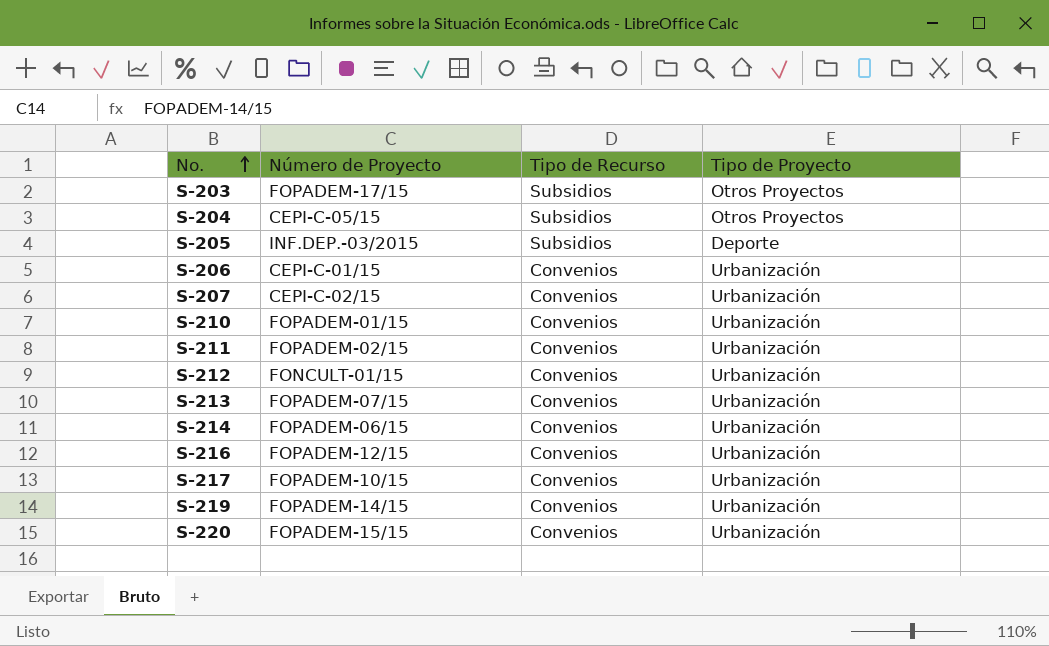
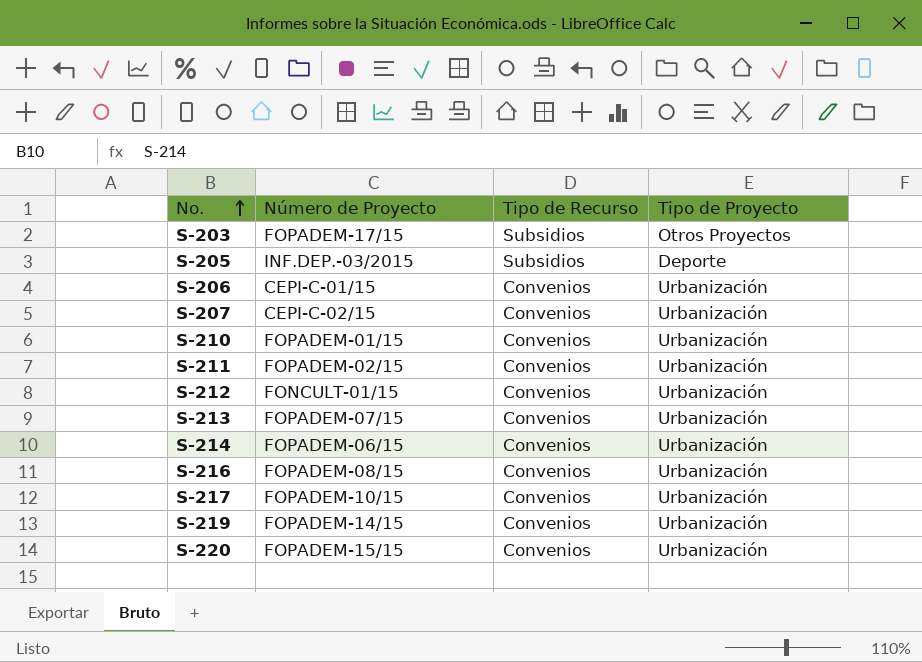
row S-204: CEPI-C-05/15 | Subsidios | Otros Proyectos -> none
S-216 | Número de Proyecto: FOPADEM-12/15 -> FOPADEM-08/15

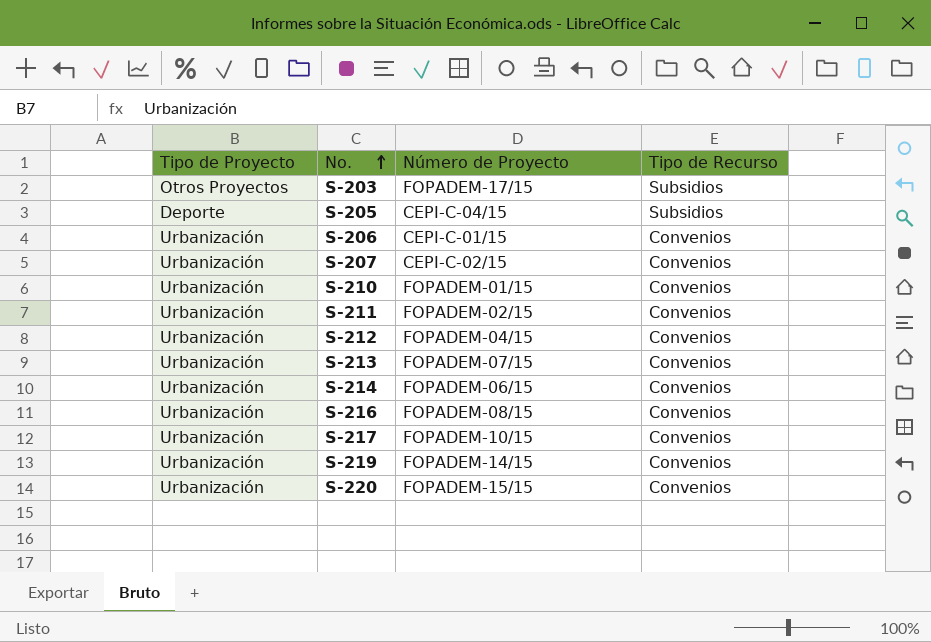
column Tipo de Proyecto | position: 4 -> 1
S-205 | Número de Proyecto: INF.DEP.-03/2015 -> CEPI-C-04/15
S-212 | Número de Proyecto: FONCULT-01/15 -> FOPADEM-04/15

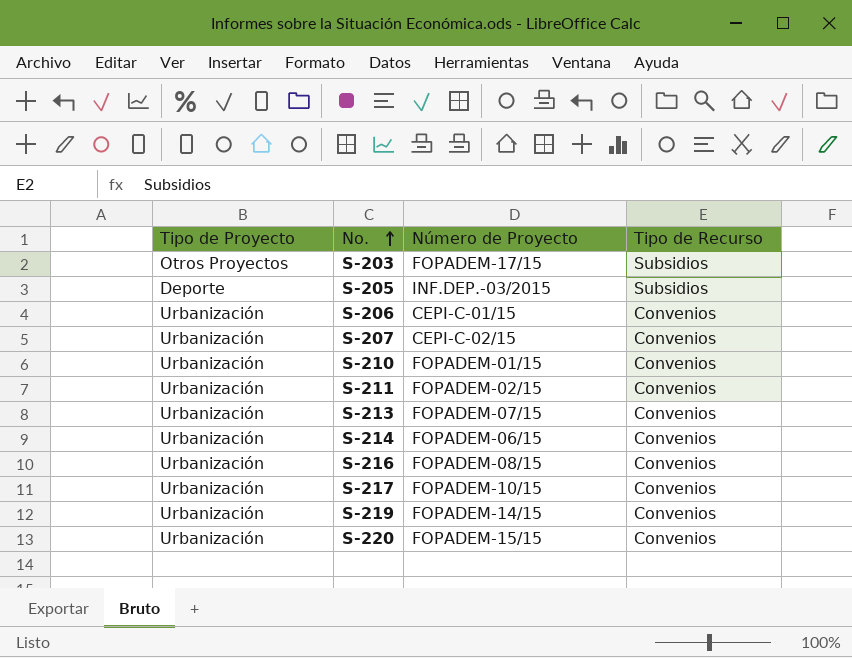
row S-212: Urbanización | FOPADEM-04/15 | Convenios -> none
S-205 | Número de Proyecto: CEPI-C-04/15 -> INF.DEP.-03/2015

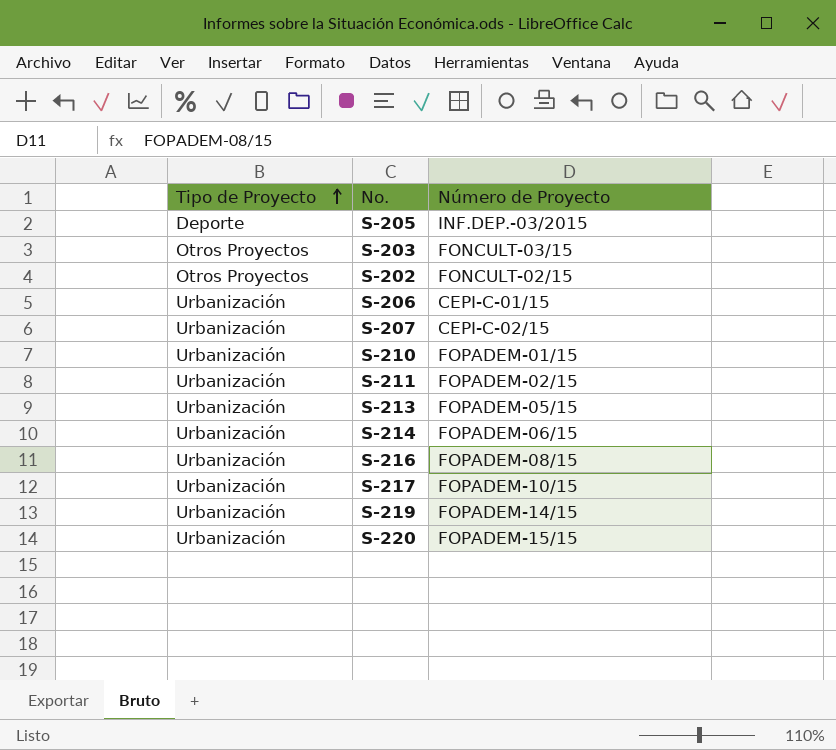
row order: No. ascending -> Tipo de Proyecto ascending
column Tipo de Recurso | position: 4 -> none
S-203 | Número de Proyecto: FOPADEM-17/15 -> FONCULT-03/15
row S-202: none -> Otros Proyectos | FONCULT-02/15
S-213 | Número de Proyecto: FOPADEM-07/15 -> FOPADEM-05/15

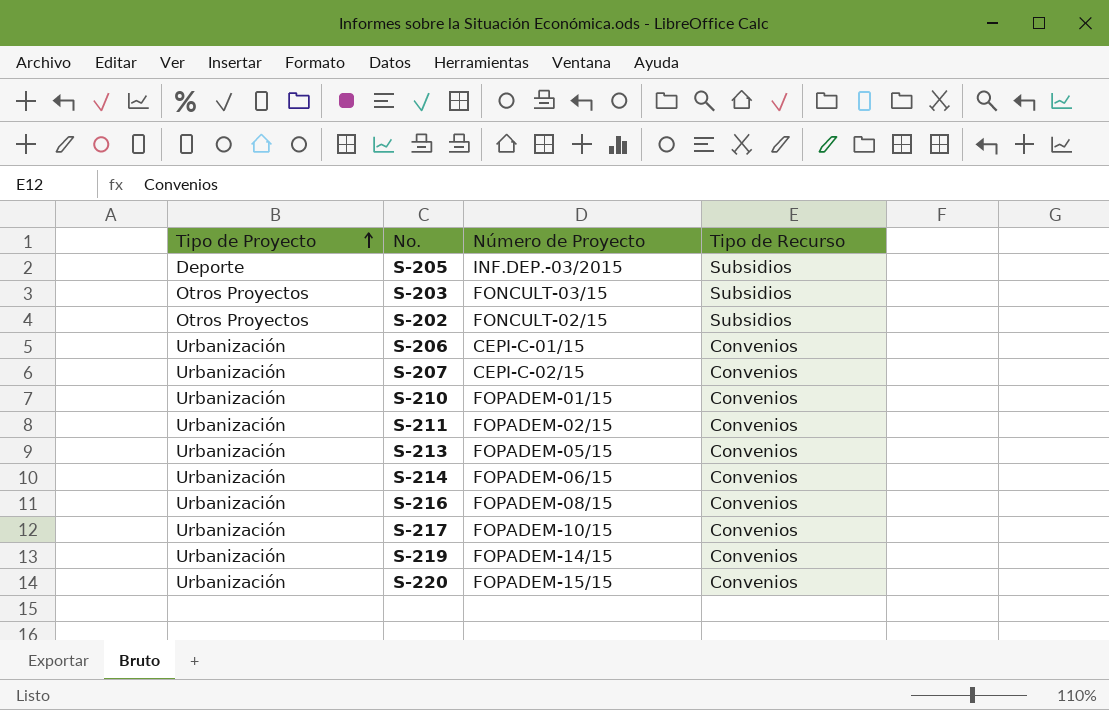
column Tipo de Recurso | position: none -> 4

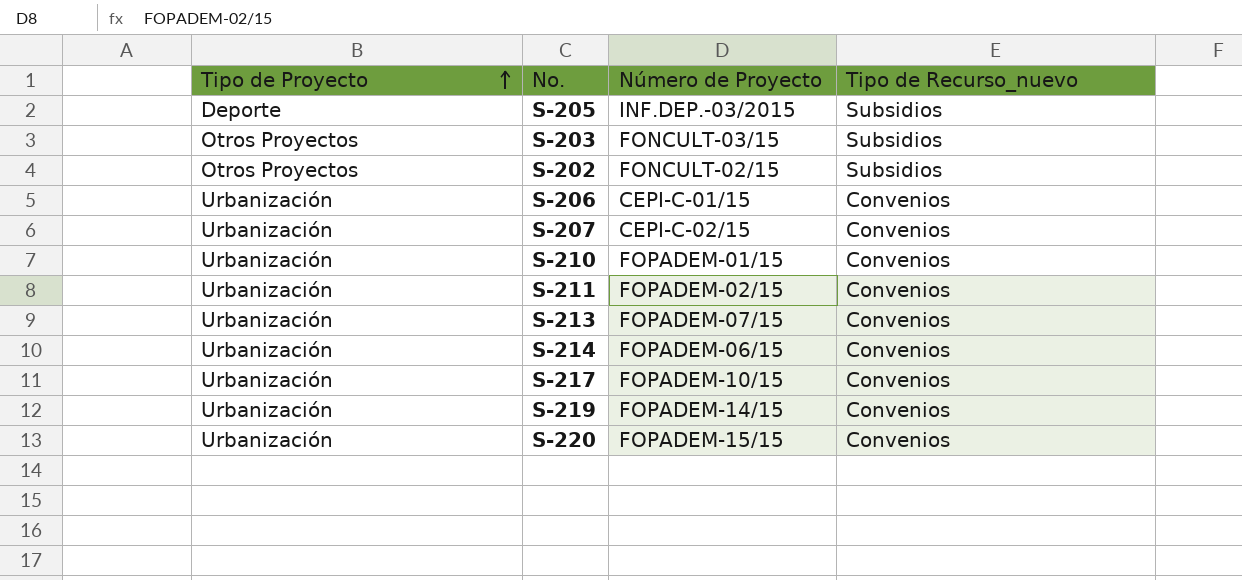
column name: Tipo de Recurso -> Tipo de Recurso_nuevo
row S-216: Urbanización | FOPADEM-08/15 | Convenios -> none
S-213 | Número de Proyecto: FOPADEM-05/15 -> FOPADEM-07/15

